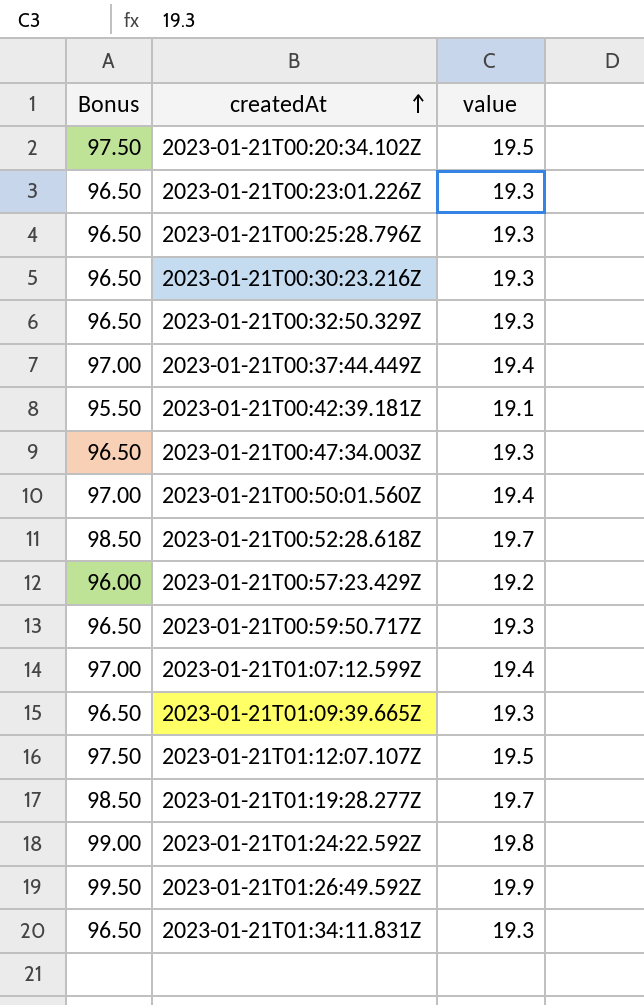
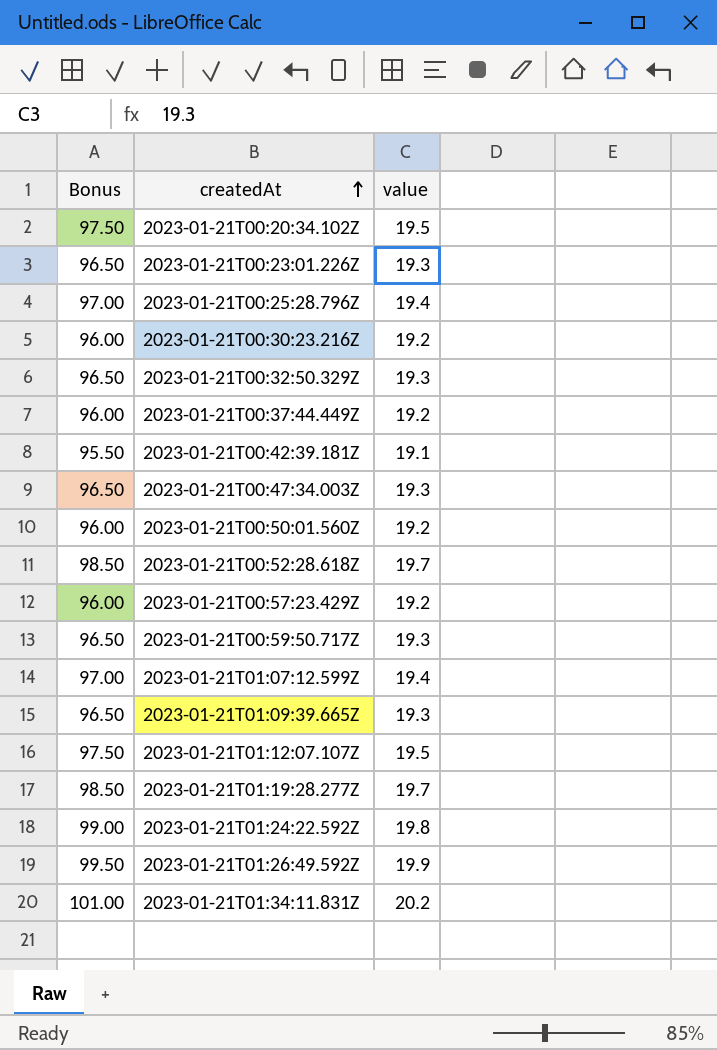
2023-01-21T00:25:28.796Z | Bonus: 96.50 -> 97.00
2023-01-21T00:25:28.796Z | value: 19.3 -> 19.4
2023-01-21T00:30:23.216Z | Bonus: 96.50 -> 96.00
2023-01-21T00:30:23.216Z | value: 19.3 -> 19.2
2023-01-21T00:37:44.449Z | Bonus: 97.00 -> 96.00
2023-01-21T00:37:44.449Z | value: 19.4 -> 19.2
2023-01-21T00:50:01.560Z | Bonus: 97.00 -> 96.00
2023-01-21T00:50:01.560Z | value: 19.4 -> 19.2
2023-01-21T01:34:11.831Z | Bonus: 96.50 -> 101.00
2023-01-21T01:34:11.831Z | value: 19.3 -> 20.2

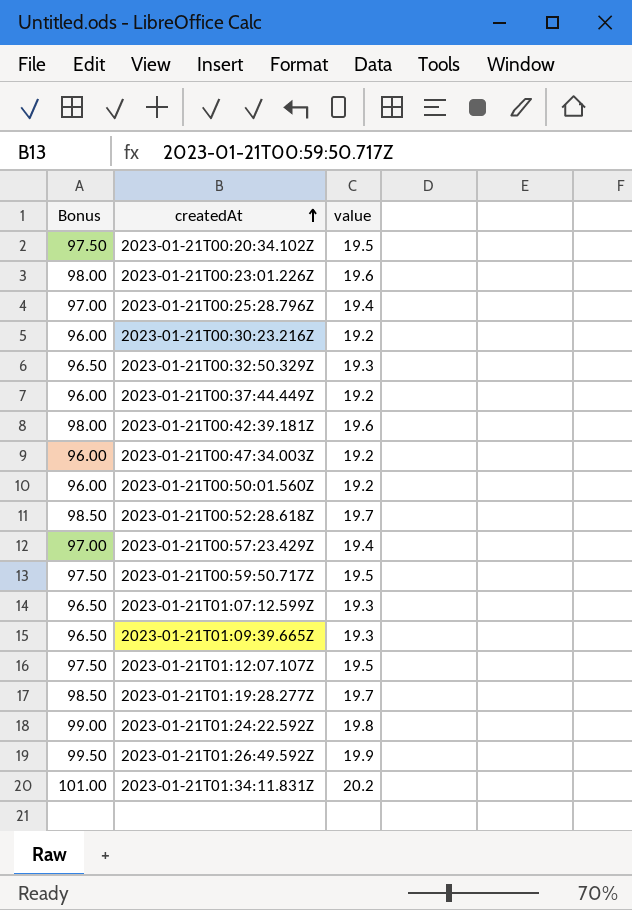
2023-01-21T00:23:01.226Z | Bonus: 96.50 -> 98.00
2023-01-21T00:23:01.226Z | value: 19.3 -> 19.6
2023-01-21T00:42:39.181Z | Bonus: 95.50 -> 98.00
2023-01-21T00:42:39.181Z | value: 19.1 -> 19.6
2023-01-21T00:47:34.003Z | Bonus: 96.50 -> 96.00
2023-01-21T00:47:34.003Z | value: 19.3 -> 19.2
2023-01-21T00:57:23.429Z | Bonus: 96.00 -> 97.00
2023-01-21T00:57:23.429Z | value: 19.2 -> 19.4
2023-01-21T00:59:50.717Z | Bonus: 96.50 -> 97.50
2023-01-21T00:59:50.717Z | value: 19.3 -> 19.5
2023-01-21T01:07:12.599Z | Bonus: 97.00 -> 96.50
2023-01-21T01:07:12.599Z | value: 19.4 -> 19.3

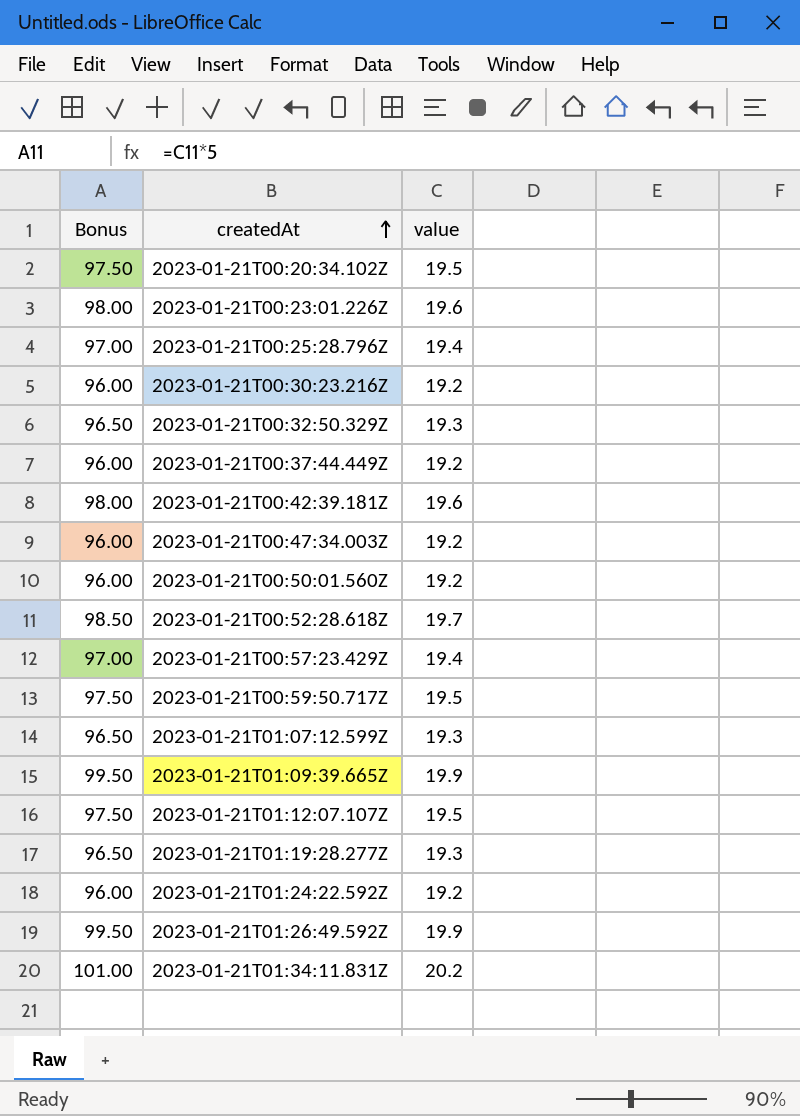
2023-01-21T01:09:39.665Z | Bonus: 96.50 -> 99.50
2023-01-21T01:09:39.665Z | value: 19.3 -> 19.9
2023-01-21T01:19:28.277Z | Bonus: 98.50 -> 96.50
2023-01-21T01:19:28.277Z | value: 19.7 -> 19.3
2023-01-21T01:24:22.592Z | Bonus: 99.00 -> 96.00
2023-01-21T01:24:22.592Z | value: 19.8 -> 19.2

